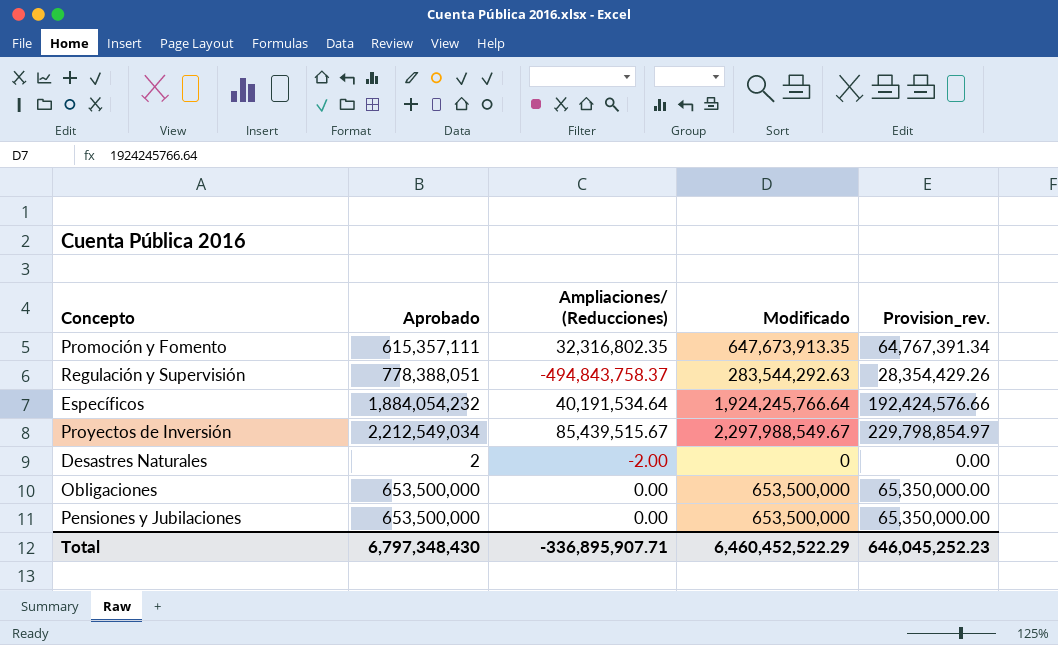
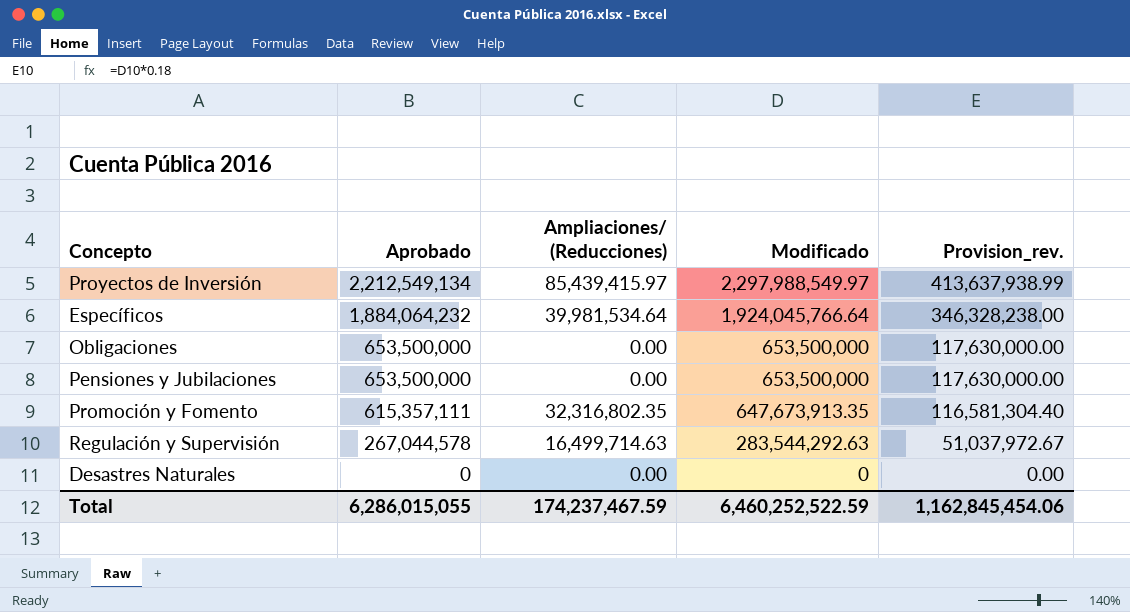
row order: none -> Aprobado descending
column Provision_rev. | formula: [Modificado] * 0.1 -> [Modificado] * 0.18
Proyectos de Inversión | Aprobado: 2,212,549,034 -> 2,212,549,134
Proyectos de Inversión | Ampliaciones/ (Reducciones): 85,439,515.67 -> 85,439,415.97
Proyectos de Inversión | Modificado: 2,297,988,549.67 -> 2,297,988,549.97
Específicos | Aprobado: 1,884,054,232 -> 1,884,064,232
Específicos | Ampliaciones/ (Reducciones): 40,191,534.64 -> 39,981,534.64
Específicos | Modificado: 1,924,245,766.64 -> 1,924,045,766.64
Regulación y Supervisión | Aprobado: 778,388,051 -> 267,044,578
Regulación y Supervisión | Ampliaciones/ (Reducciones): -494,843,758.37 -> 16,499,714.63
Desastres Naturales | Aprobado: 2 -> 0
Desastres Naturales | Ampliaciones/ (Reducciones): -2.00 -> 0.00
Total | Aprobado: 6,797,348,430 -> 6,286,015,055
Total | Ampliaciones/ (Reducciones): -336,895,907.71 -> 174,237,467.59
Total | Modificado: 6,460,452,522.29 -> 6,460,252,522.59
Total | Provision_rev.: 646,045,252.23 -> 1,162,845,454.06

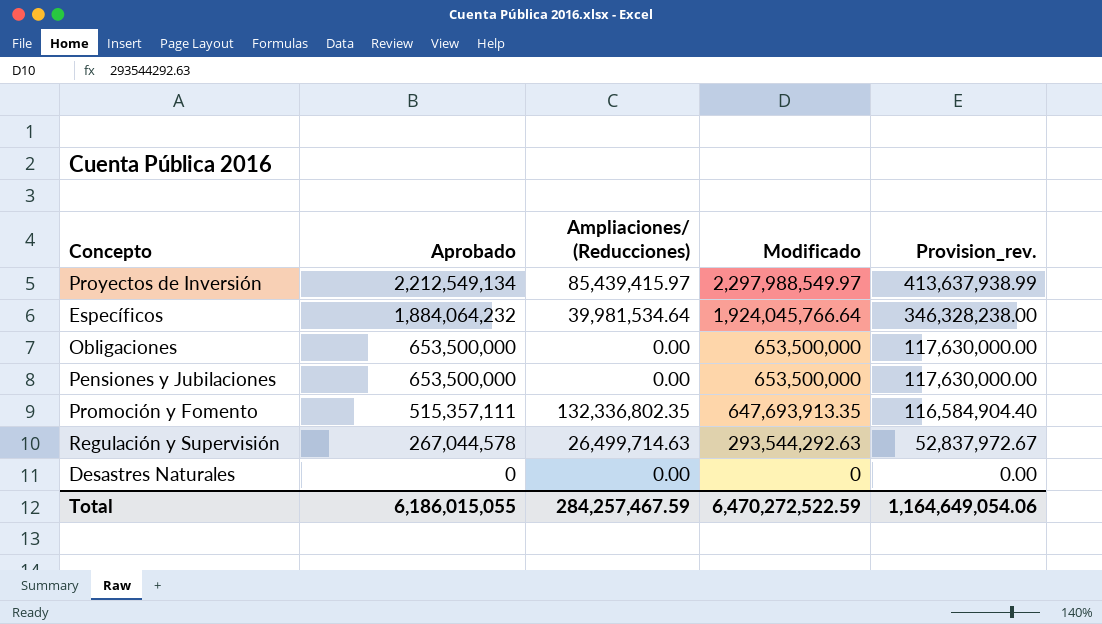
Promoción y Fomento | Aprobado: 615,357,111 -> 515,357,111
Promoción y Fomento | Ampliaciones/ (Reducciones): 32,316,802.35 -> 132,336,802.35
Promoción y Fomento | Modificado: 647,673,913.35 -> 647,693,913.35
Promoción y Fomento | Provision_rev.: 116,581,304.40 -> 116,584,904.40
Regulación y Supervisión | Ampliaciones/ (Reducciones): 16,499,714.63 -> 26,499,714.63
Regulación y Supervisión | Modificado: 283,544,292.63 -> 293,544,292.63
Regulación y Supervisión | Provision_rev.: 51,037,972.67 -> 52,837,972.67
Total | Aprobado: 6,286,015,055 -> 6,186,015,055
Total | Ampliaciones/ (Reducciones): 174,237,467.59 -> 284,257,467.59
Total | Modificado: 6,460,252,522.59 -> 6,470,272,522.59
Total | Provision_rev.: 1,162,845,454.06 -> 1,164,649,054.06

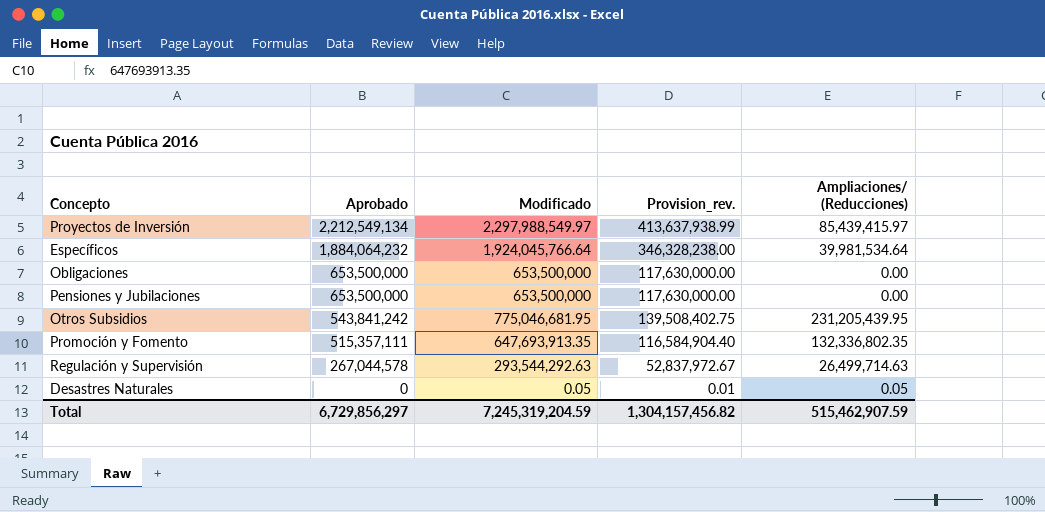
column Ampliaciones/ (Reducciones) | position: 3 -> 5
row Otros Subsidios: none -> 543,841,242 | 775,046,681.95 | 139,508,402.75 | 231,205,439.95
Desastres Naturales | Modificado: 0 -> 0.05
Desastres Naturales | Provision_rev.: 0.00 -> 0.01
Desastres Naturales | Ampliaciones/ (Reducciones): 0.00 -> 0.05
Total | Aprobado: 6,186,015,055 -> 6,729,856,297
Total | Modificado: 6,470,272,522.59 -> 7,245,319,204.59
Total | Provision_rev.: 1,164,649,054.06 -> 1,304,157,456.82
Total | Ampliaciones/ (Reducciones): 284,257,467.59 -> 515,462,907.59

